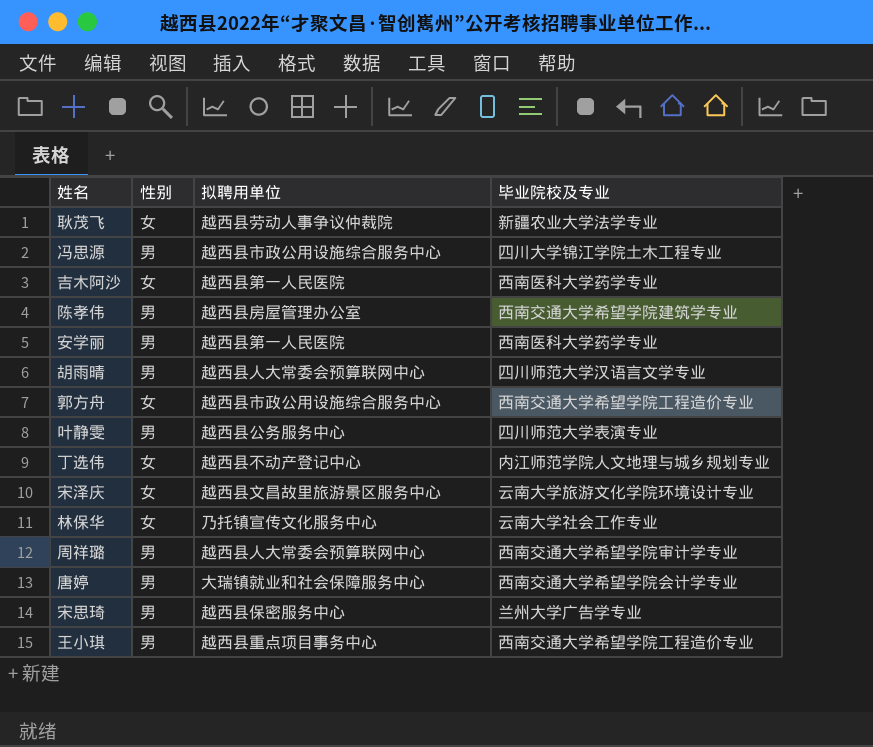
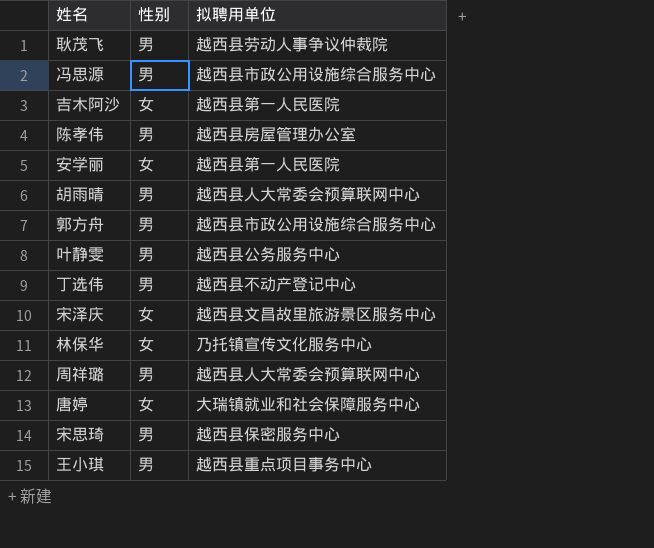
column 毕业院校及专业 | position: 4 -> none
耿茂飞 | 性别: 女 -> 男
安学丽 | 性别: 男 -> 女
郭方舟 | 性别: 女 -> 男
丁选伟 | 性别: 女 -> 男
唐婷 | 性别: 男 -> 女

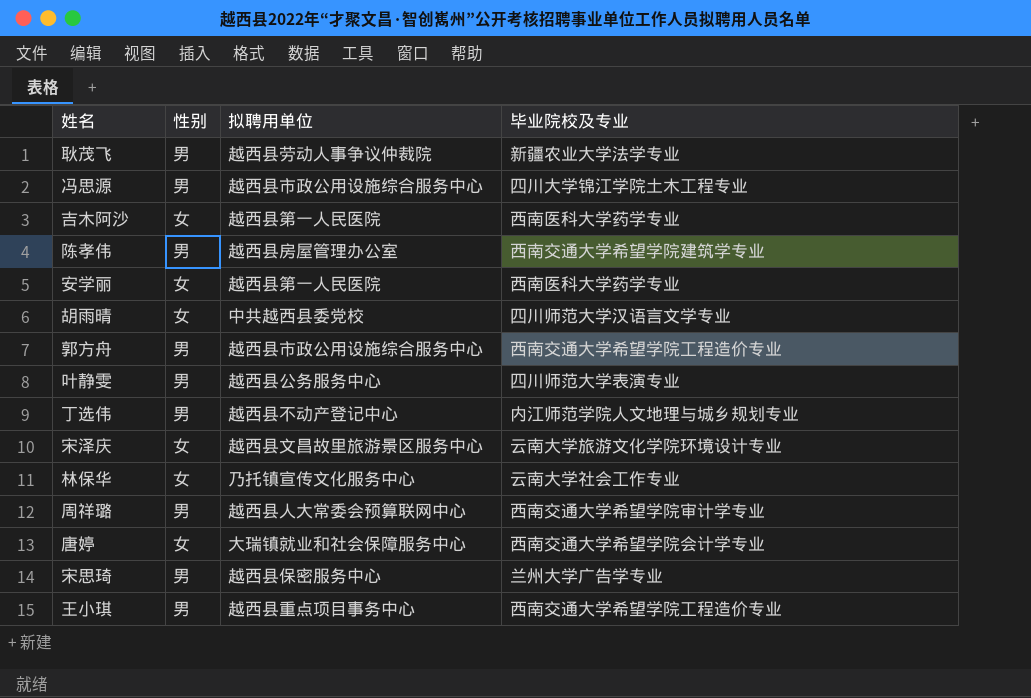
column 毕业院校及专业 | position: none -> 4
胡雨晴 | 性别: 男 -> 女
胡雨晴 | 拟聘用单位: 越西县人大常委会预算联网中心 -> 中共越西县委党校

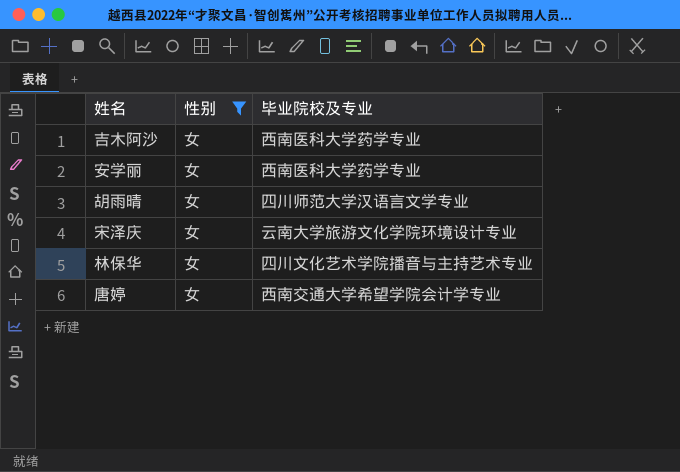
filter: none -> 性别 = 女
column 拟聘用单位 | position: 3 -> none
林保华 | 毕业院校及专业: 云南大学社会工作专业 -> 四川文化艺术学院播音与主持艺术专业

